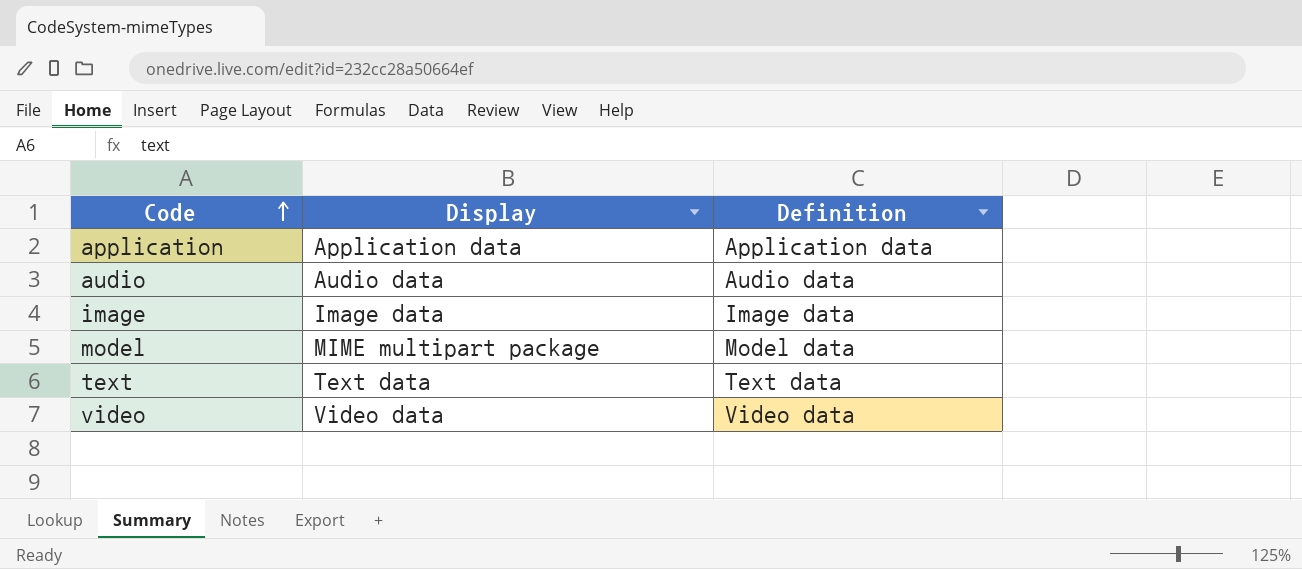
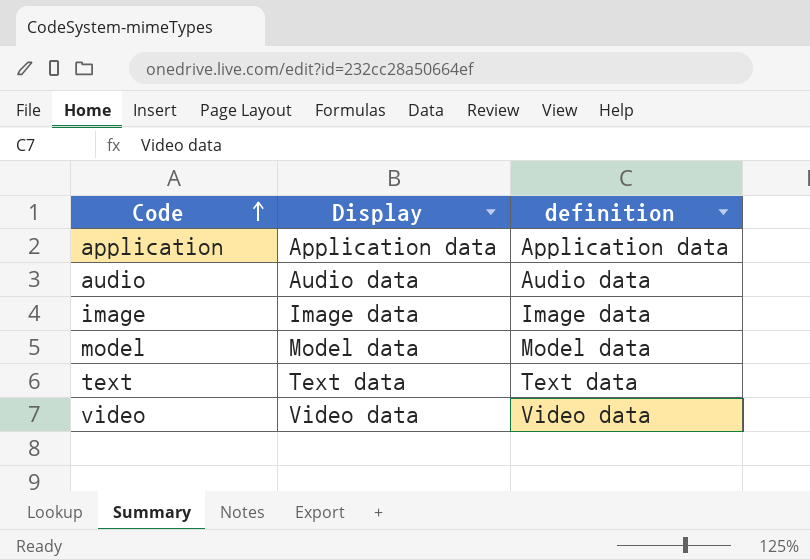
column name: Definition -> definition
model | Display: MIME multipart package -> Model data

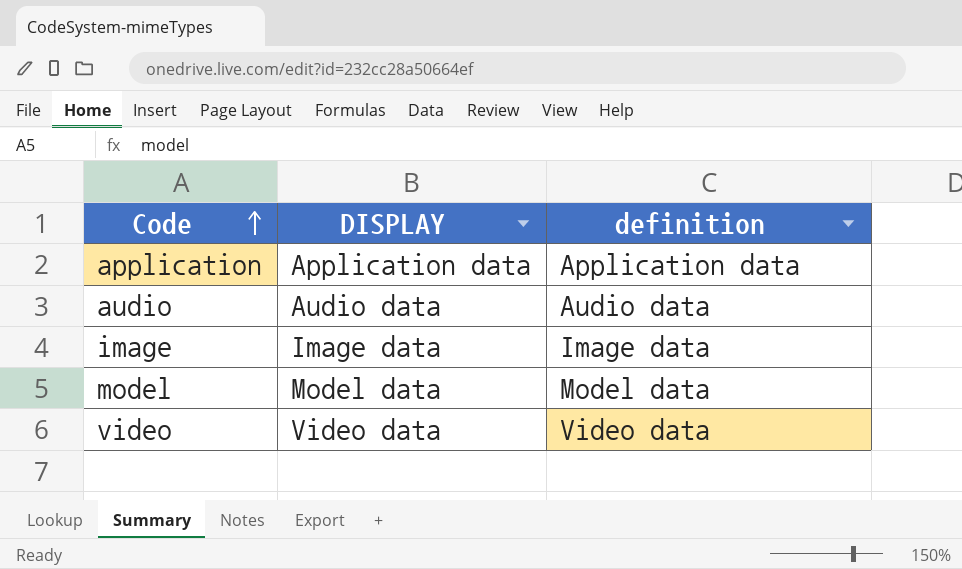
column name: Display -> DISPLAY
row text: Text data | Text data -> none

